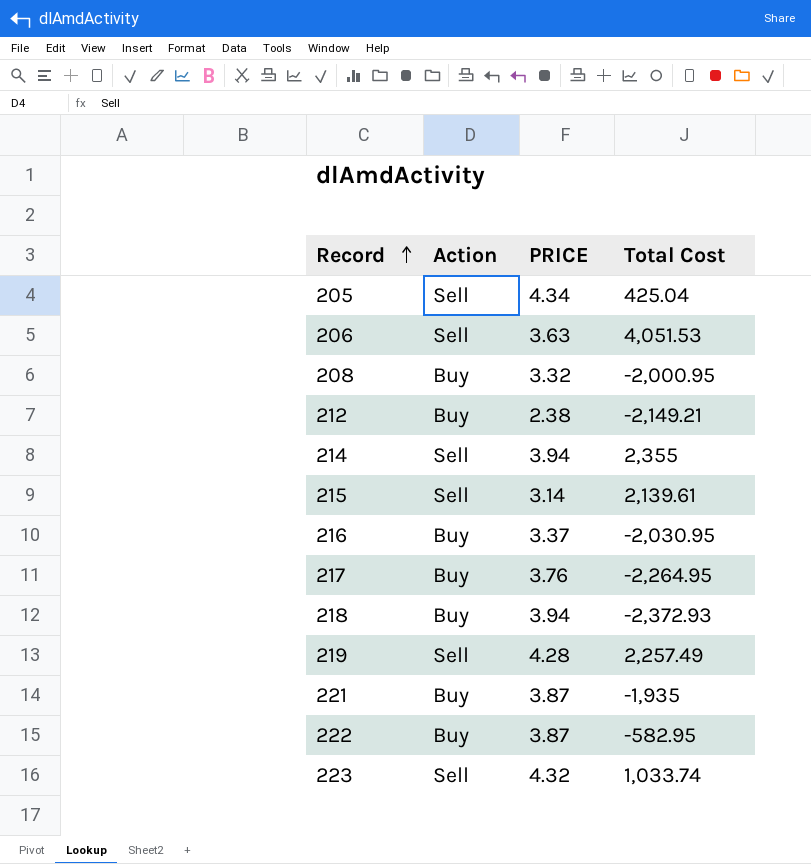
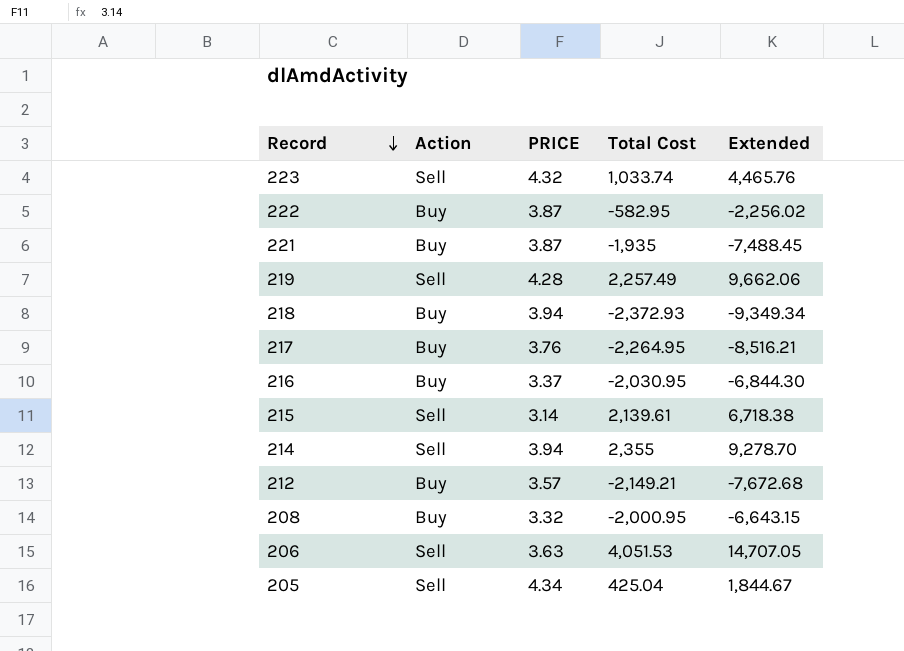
row order: Record ascending -> Record descending
column Extended | formula: none -> [PRICE] * [Total Cost]
212 | PRICE: 2.38 -> 3.57

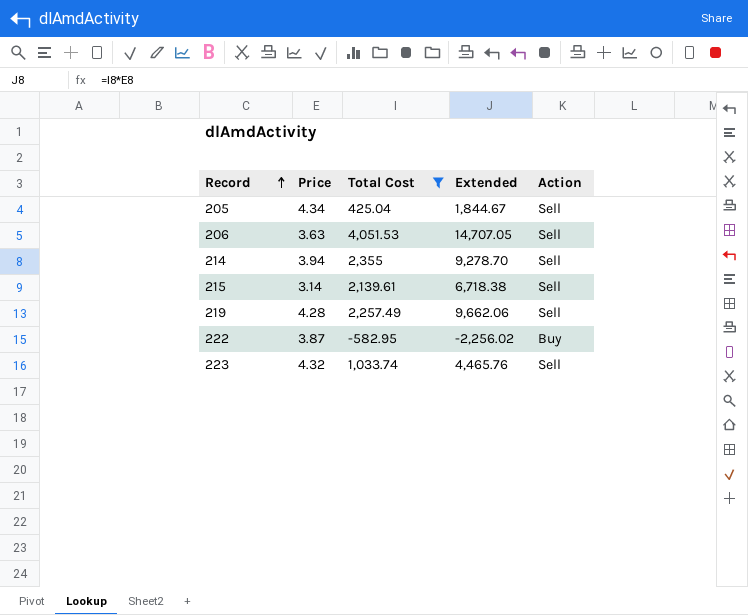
filter: none -> Total Cost >= -582.95
row order: Record descending -> Record ascending
column name: PRICE -> Price
column Action | position: 2 -> 5

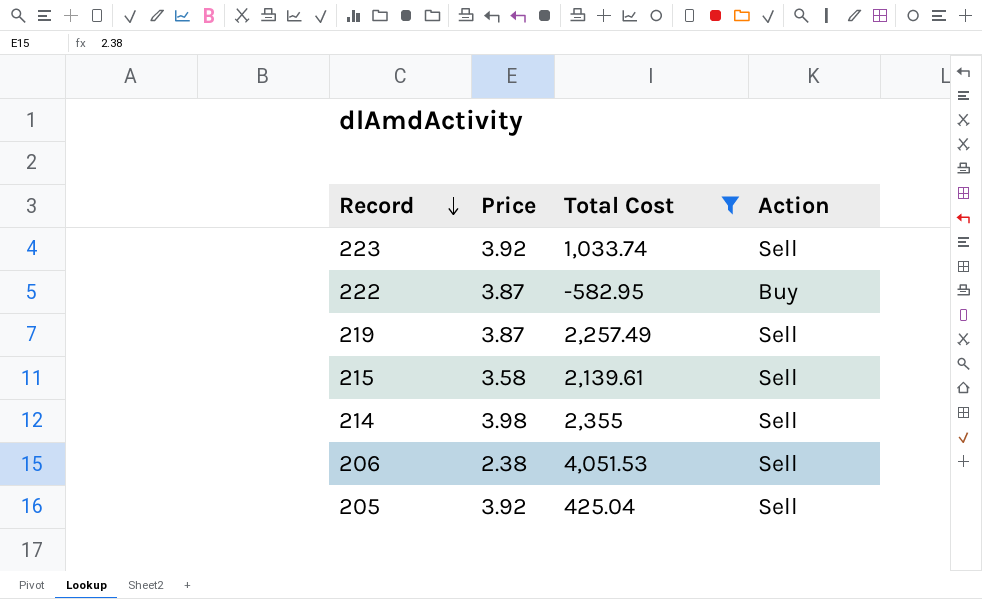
row order: Record ascending -> Record descending
column Extended | formula: [Price] * [Total Cost] -> none
223 | Price: 4.32 -> 3.92
219 | Price: 4.28 -> 3.87
215 | Price: 3.14 -> 3.58
214 | Price: 3.94 -> 3.98
206 | Price: 3.63 -> 2.38
205 | Price: 4.34 -> 3.92

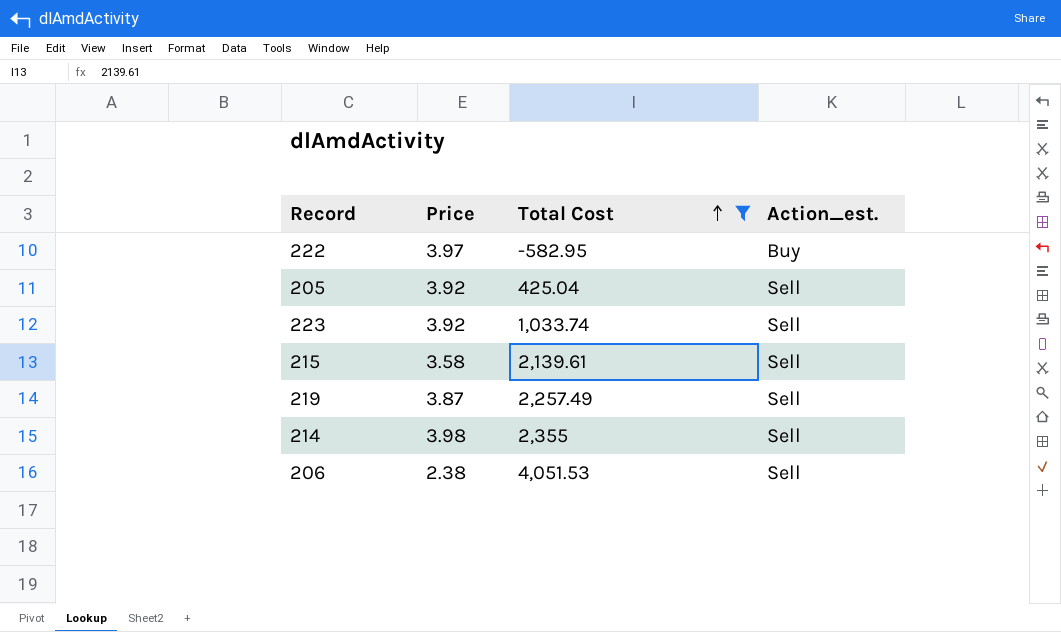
row order: Record descending -> Total Cost ascending
column name: Action -> Action_est.
222 | Price: 3.87 -> 3.97

